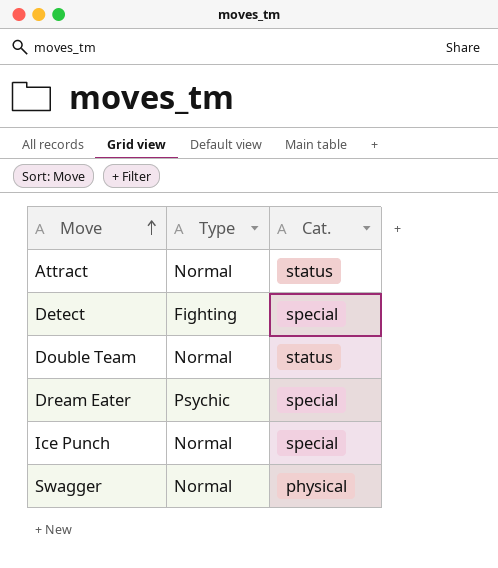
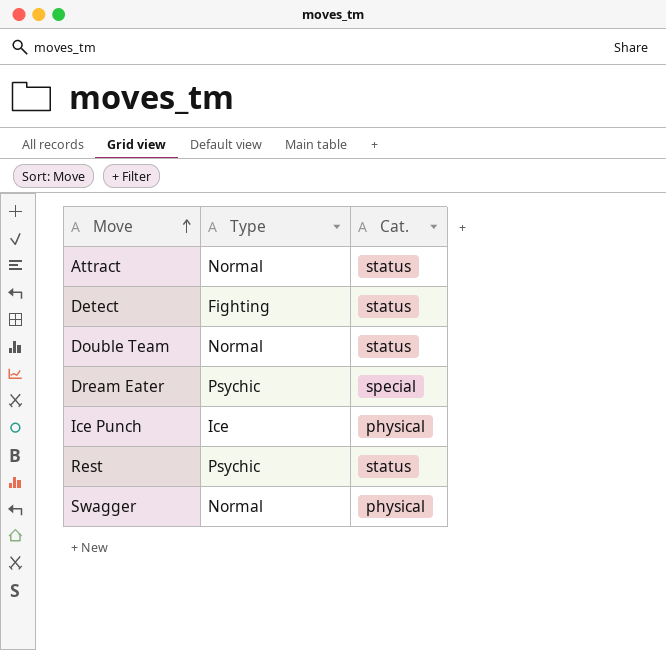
Detect | Cat.: special -> status
Ice Punch | Type: Normal -> Ice
Ice Punch | Cat.: special -> physical
row Rest: none -> Psychic | status

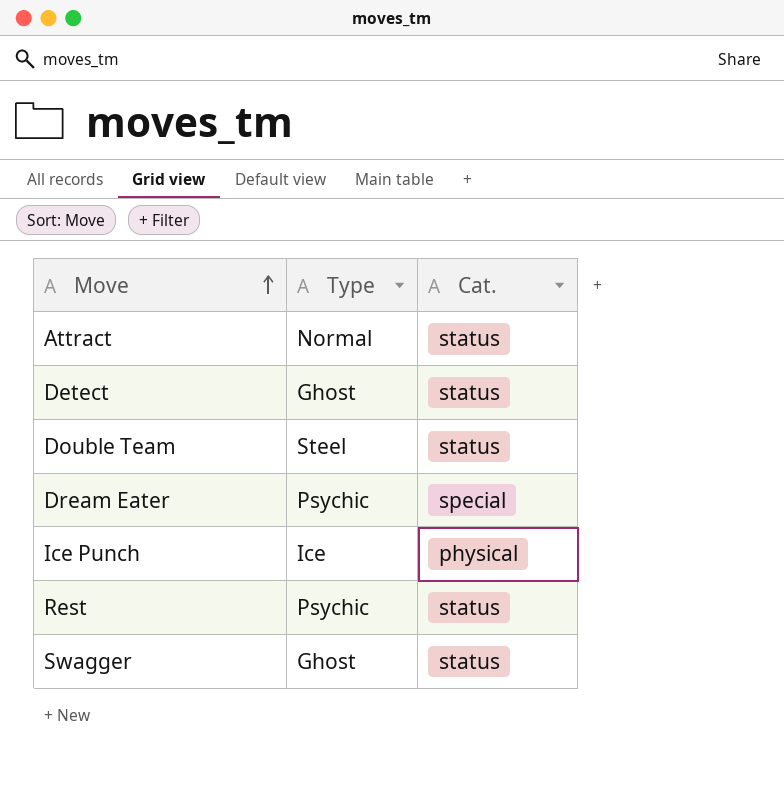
Detect | Type: Fighting -> Ghost
Double Team | Type: Normal -> Steel
Swagger | Type: Normal -> Ghost
Swagger | Cat.: physical -> status

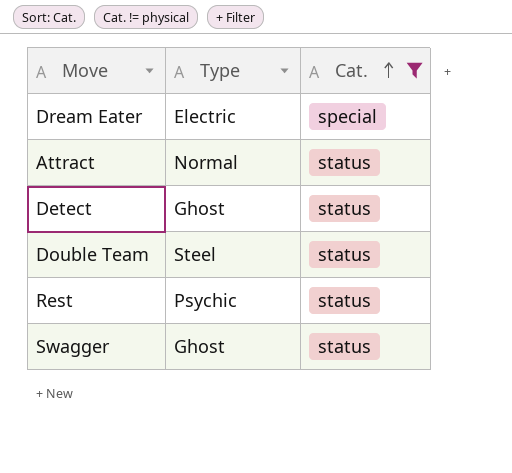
filter: none -> Cat. != physical
row order: Move ascending -> Cat. ascending
Dream Eater | Type: Psychic -> Electric

